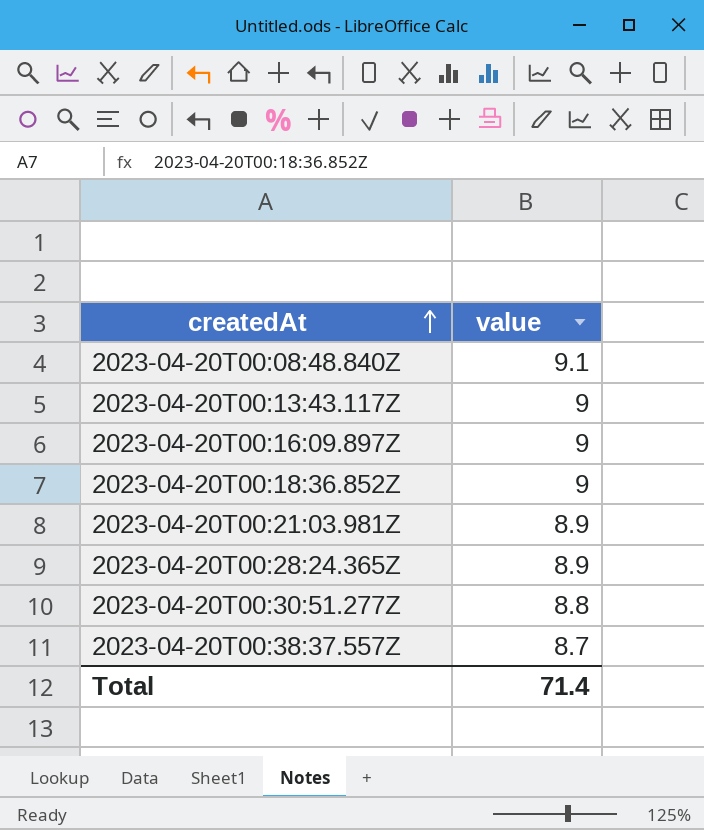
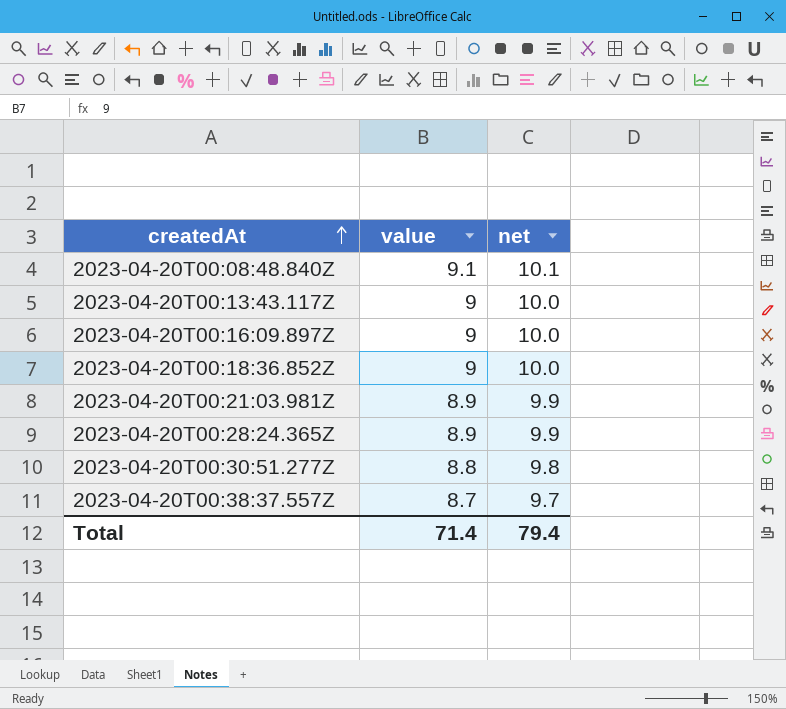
column net | formula: none -> [value] + 1

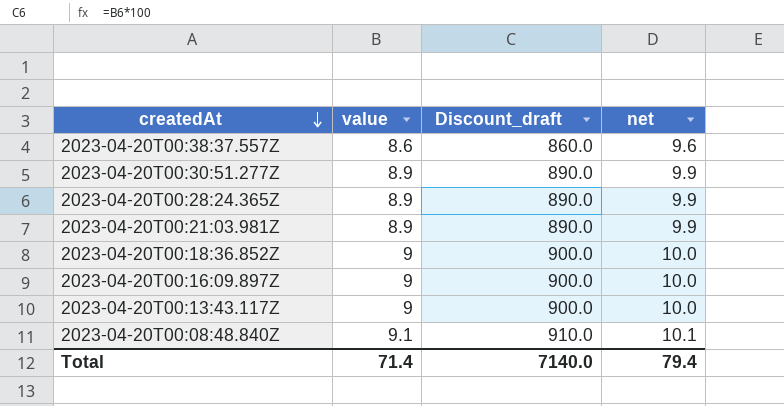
row order: createdAt ascending -> createdAt descending
column Discount_draft | formula: none -> [value] * 100
2023-04-20T00:38:37.557Z | value: 8.7 -> 8.6
2023-04-20T00:38:37.557Z | net: 9.7 -> 9.6
2023-04-20T00:30:51.277Z | value: 8.8 -> 8.9
2023-04-20T00:30:51.277Z | net: 9.8 -> 9.9

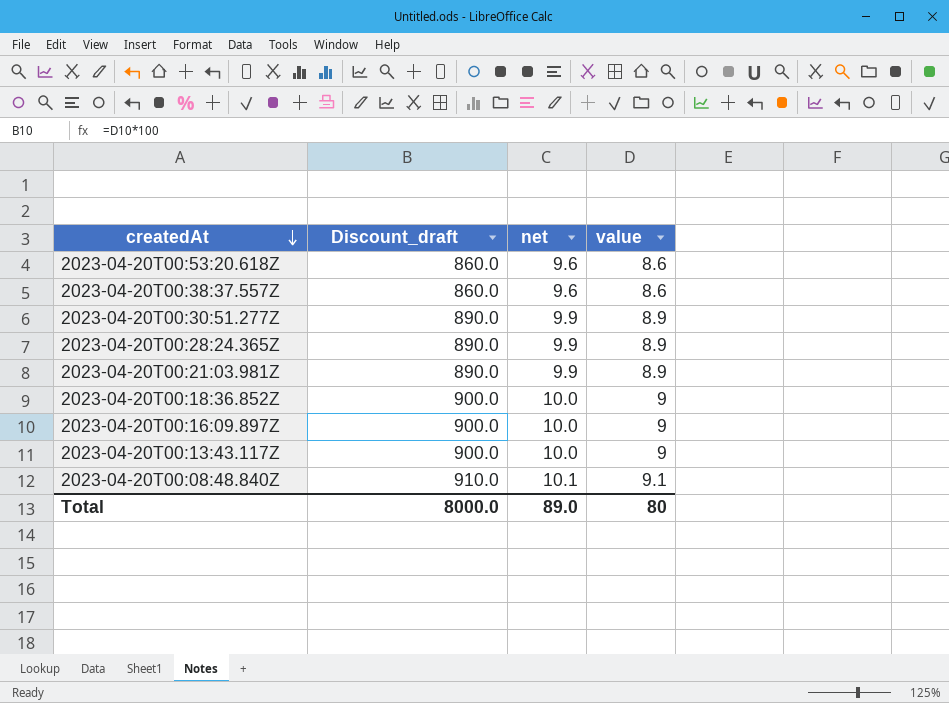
column value | position: 2 -> 4
row 2023-04-20T00:53:20.618Z: none -> 860.0 | 9.6 | 8.6
Total | Discount_draft: 7140.0 -> 8000.0
Total | net: 79.4 -> 89.0
Total | value: 71.4 -> 80

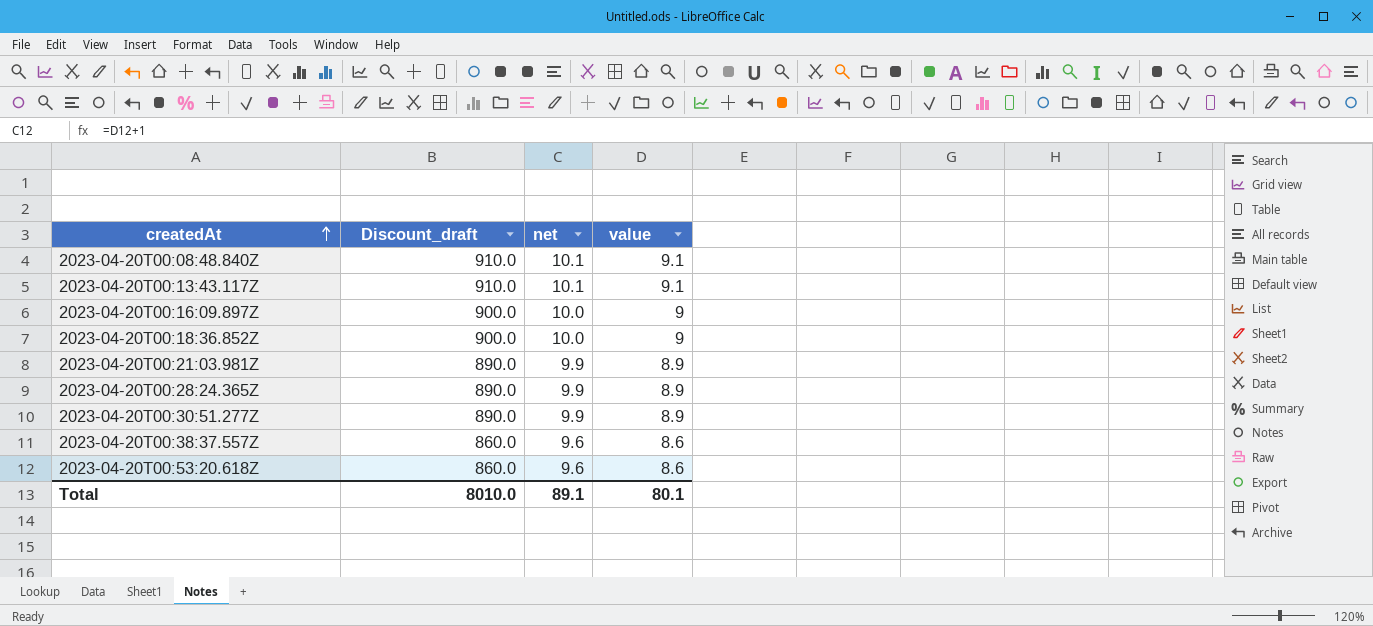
row order: createdAt descending -> createdAt ascending
2023-04-20T00:13:43.117Z | Discount_draft: 900.0 -> 910.0
2023-04-20T00:13:43.117Z | net: 10.0 -> 10.1
2023-04-20T00:13:43.117Z | value: 9 -> 9.1
Total | Discount_draft: 8000.0 -> 8010.0
Total | net: 89.0 -> 89.1
Total | value: 80 -> 80.1

